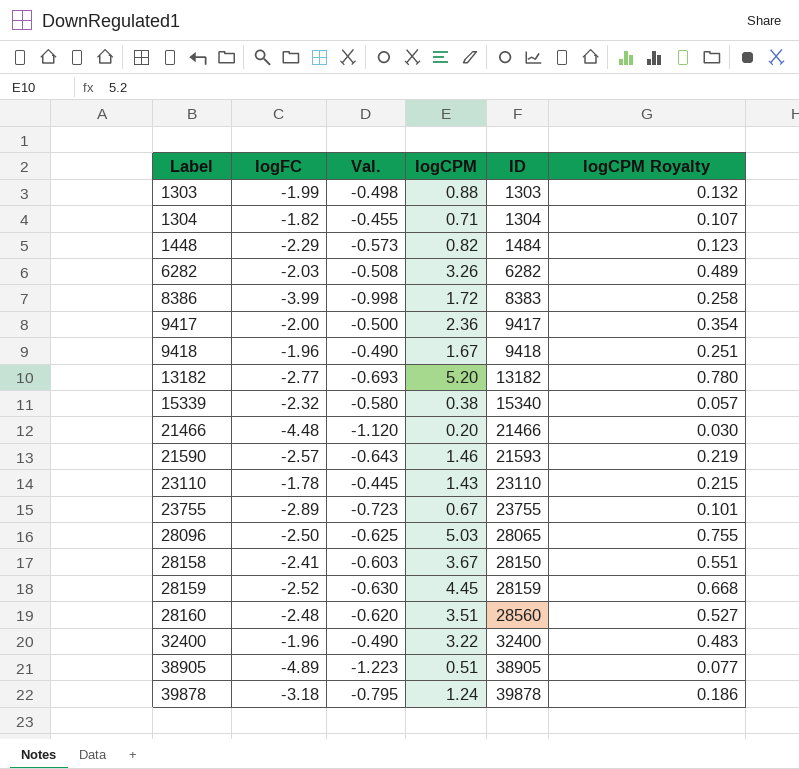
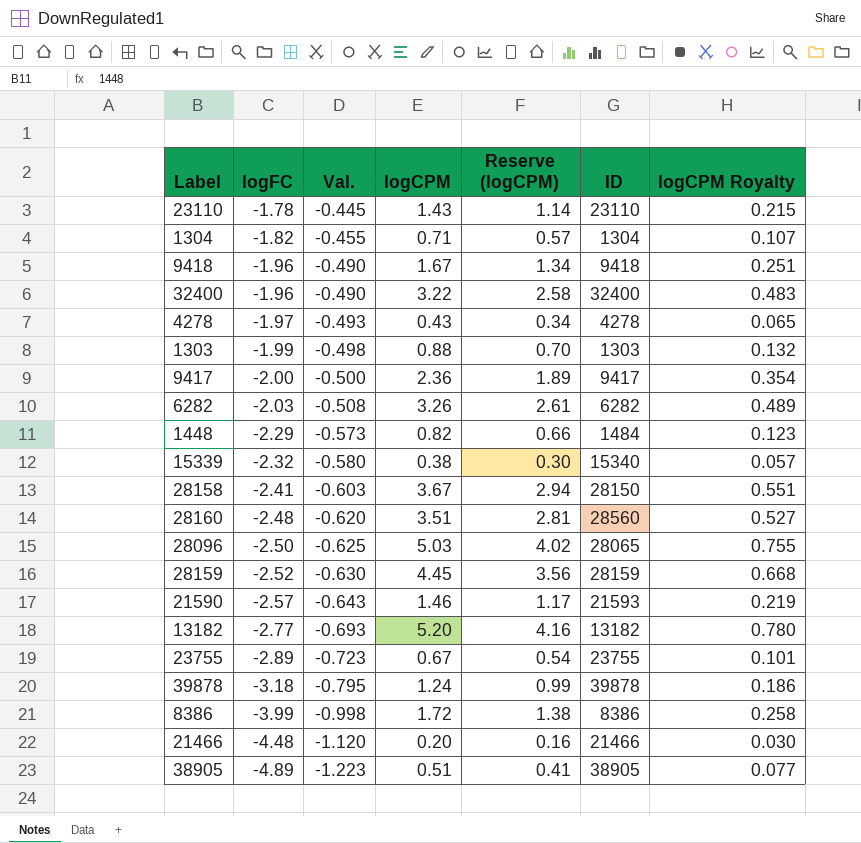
row order: Label ascending -> logFC descending
column Reserve (logCPM) | formula: none -> [logCPM] * 0.8
row 4278: none -> -1.97 | -0.493 | 0.43 | 0.34 | 4278 | 0.065
8386 | ID: 8383 -> 8386

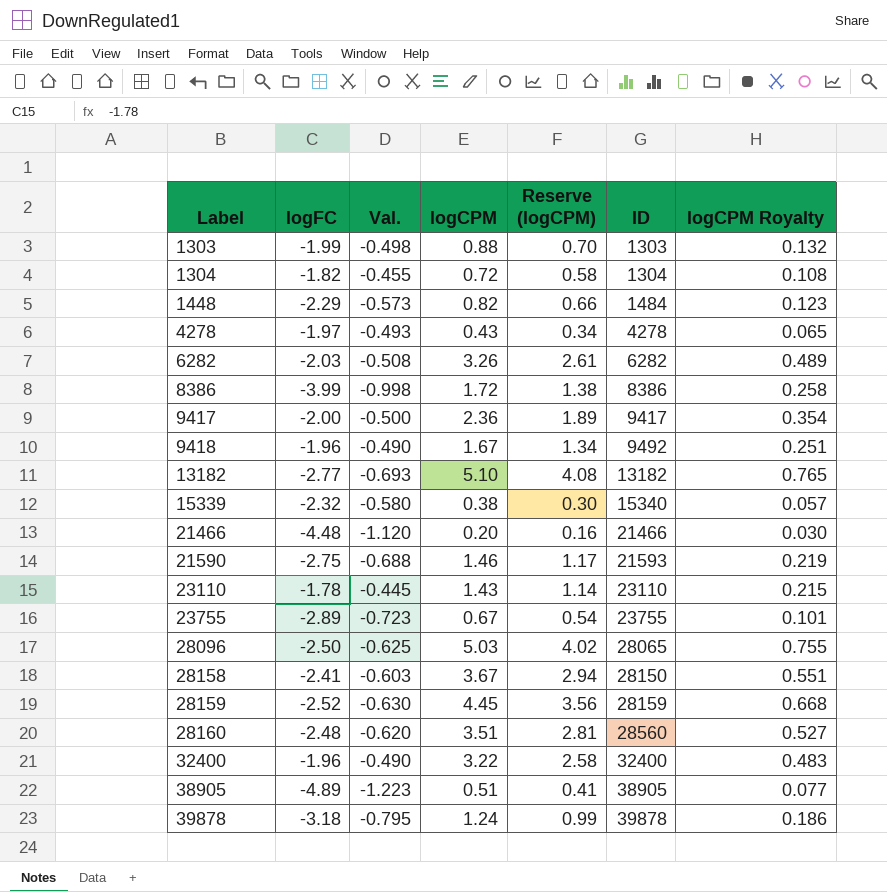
row order: logFC descending -> Label ascending
1304 | logCPM: 0.71 -> 0.72
1304 | Reserve (logCPM): 0.57 -> 0.58
1304 | logCPM Royalty: 0.107 -> 0.108
9418 | ID: 9418 -> 9492
13182 | logCPM: 5.20 -> 5.10
13182 | Reserve (logCPM): 4.16 -> 4.08
13182 | logCPM Royalty: 0.780 -> 0.765
21590 | logFC: -2.57 -> -2.75
21590 | Val.: -0.643 -> -0.688

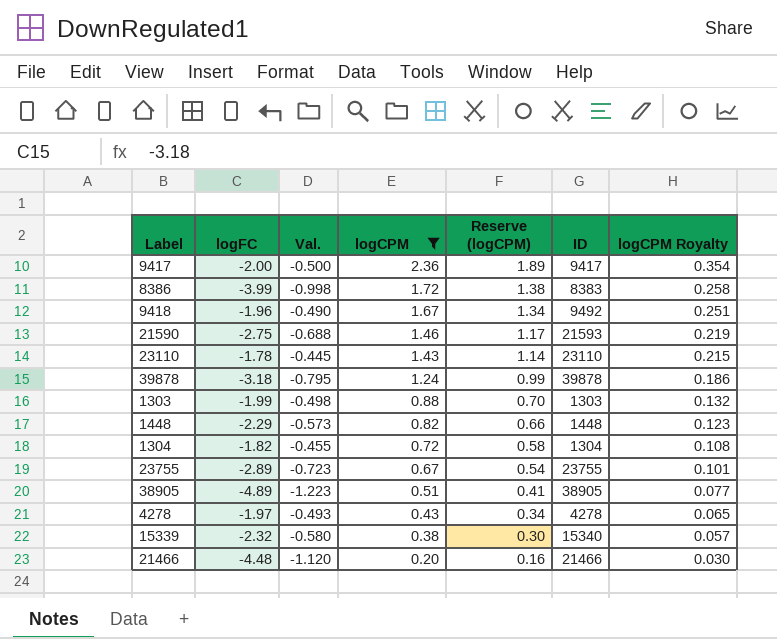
filter: none -> logCPM <= 2.36
row order: Label ascending -> logCPM descending
8386 | ID: 8386 -> 8383
1448 | ID: 1484 -> 1448

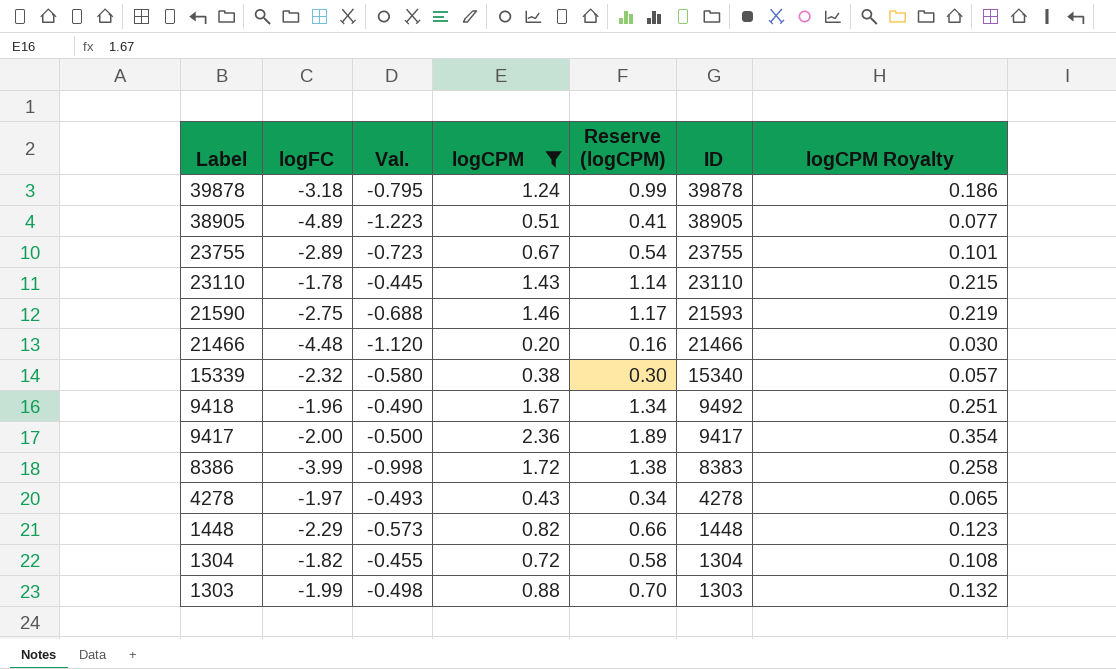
row order: logCPM descending -> Label descending

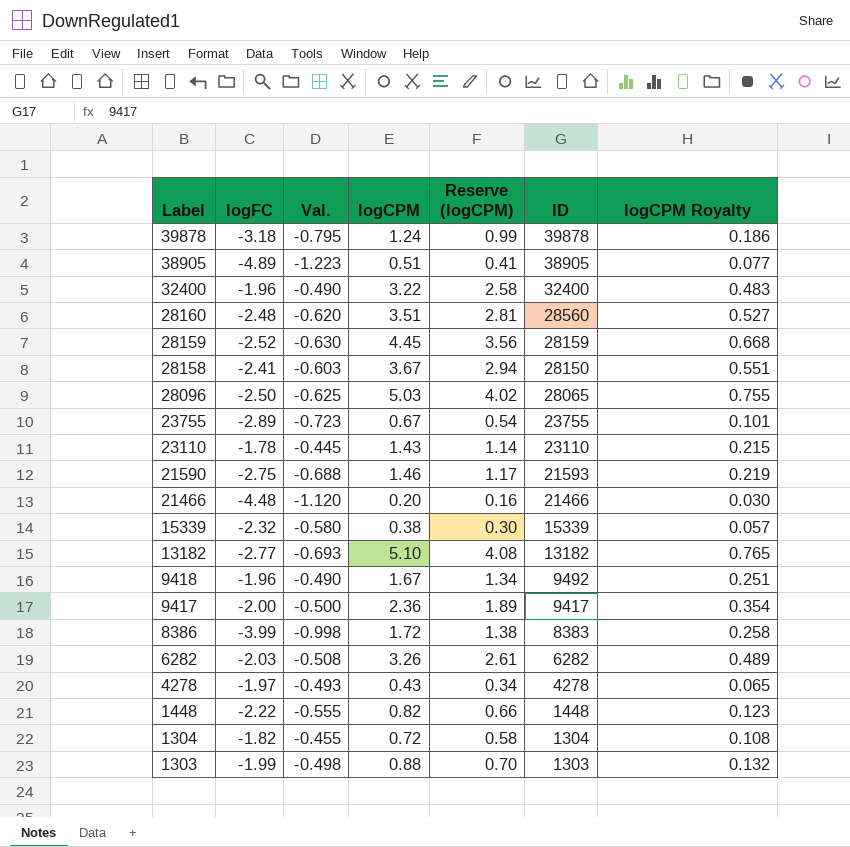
filter: logCPM <= 2.36 -> none
15339 | ID: 15340 -> 15339
1448 | logFC: -2.29 -> -2.22
1448 | Val.: -0.573 -> -0.555

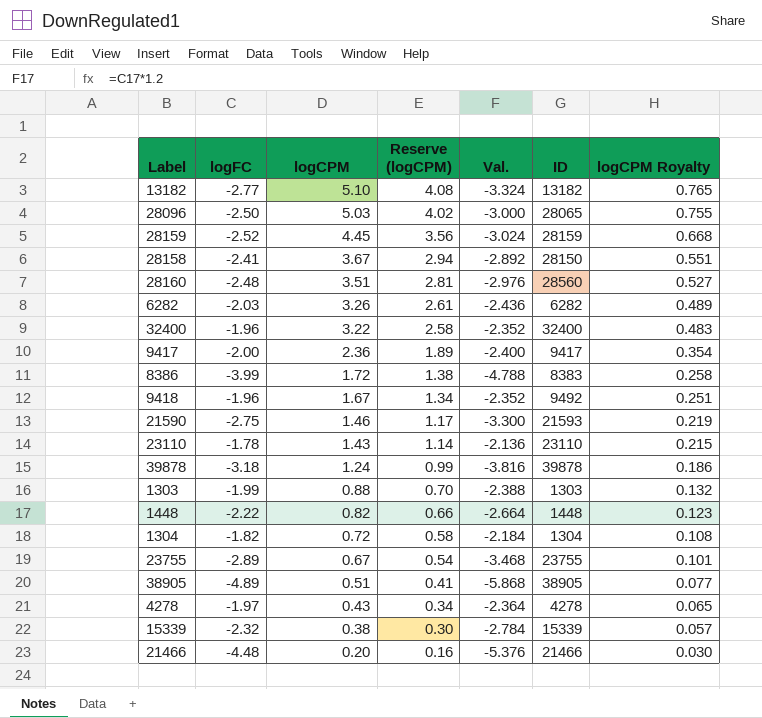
row order: Label descending -> logCPM descending
column Val. | formula: [logFC] * 0.25 -> [logFC] * 1.2
column Val. | position: 3 -> 5

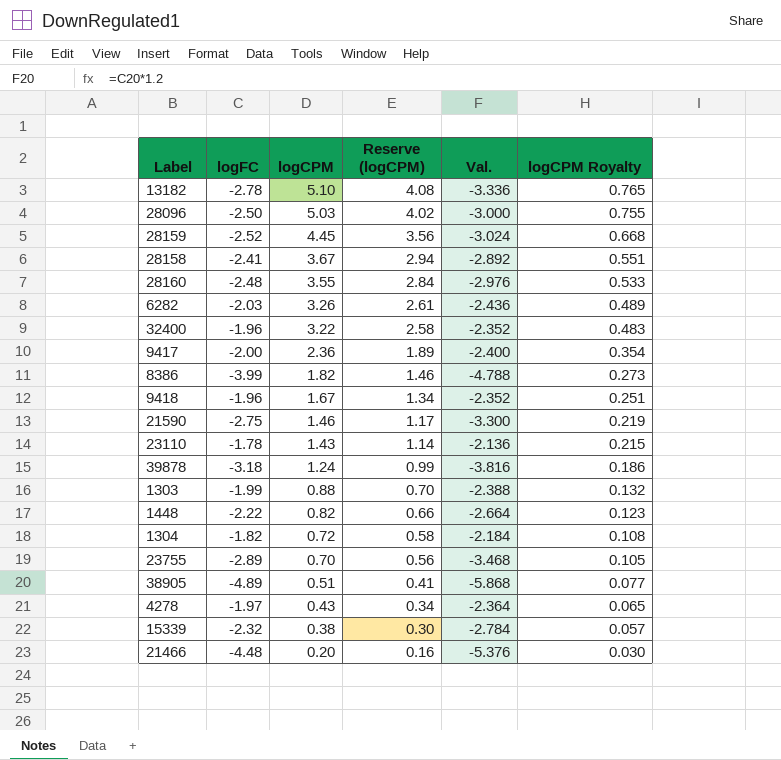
column ID | position: 6 -> none
13182 | logFC: -2.77 -> -2.78
13182 | Val.: -3.324 -> -3.336
28160 | logCPM: 3.51 -> 3.55
28160 | Reserve (logCPM): 2.81 -> 2.84
28160 | logCPM Royalty: 0.527 -> 0.533
8386 | logCPM: 1.72 -> 1.82
8386 | Reserve (logCPM): 1.38 -> 1.46
8386 | logCPM Royalty: 0.258 -> 0.273
23755 | logCPM: 0.67 -> 0.70
23755 | Reserve (logCPM): 0.54 -> 0.56
23755 | logCPM Royalty: 0.101 -> 0.105

